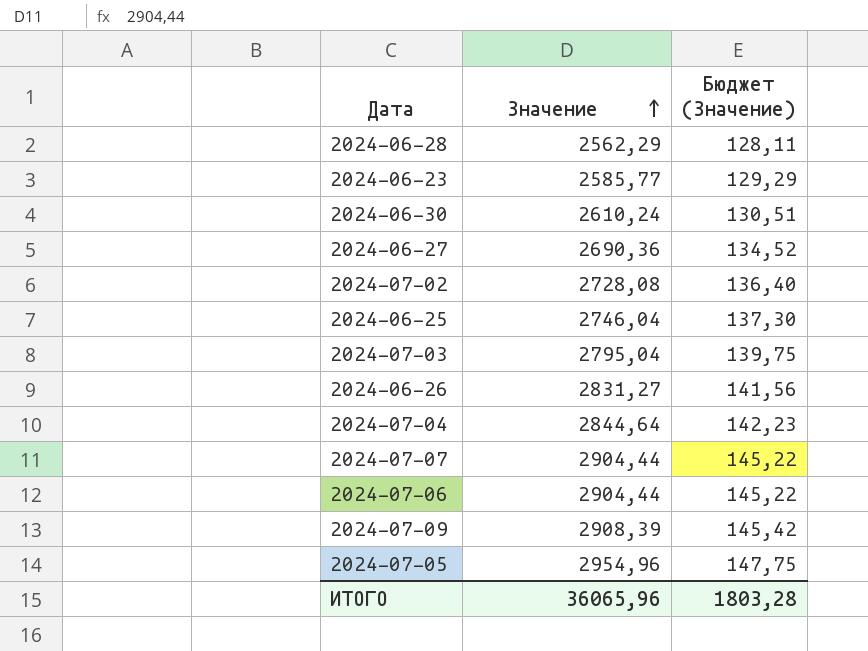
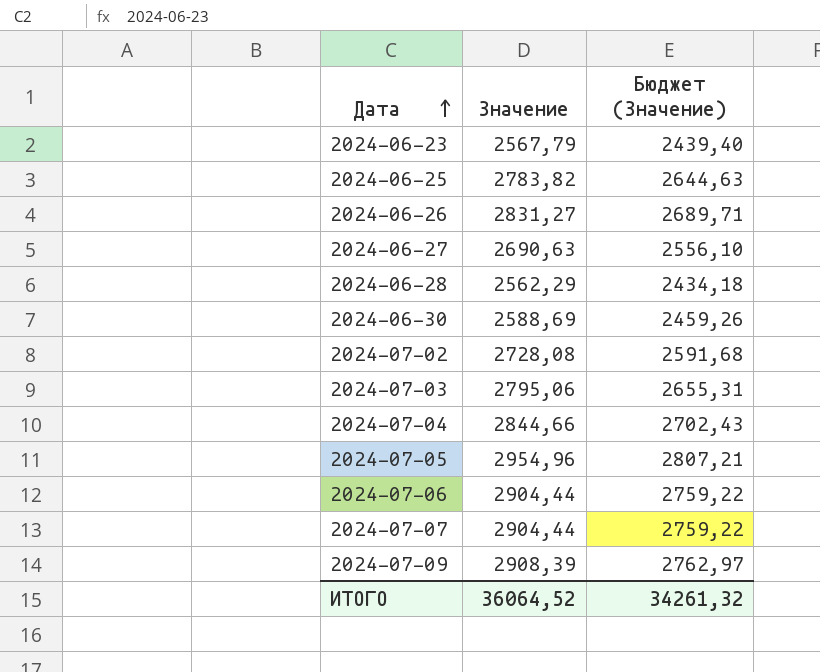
row order: Значение ascending -> Дата ascending
column Бюджет (Значение) | formula: [Значение] * 0,05 -> [Значение] * 0,95
2024-06-23 | Значение: 2585,77 -> 2567,79
2024-06-25 | Значение: 2746,04 -> 2783,82
2024-06-27 | Значение: 2690,36 -> 2690,63
2024-06-30 | Значение: 2610,24 -> 2588,69
2024-07-03 | Значение: 2795,04 -> 2795,06
2024-07-04 | Значение: 2844,64 -> 2844,66
ИТОГО | Значение: 36065,96 -> 36064,52
ИТОГО | Бюджет (Значение): 1803,28 -> 34261,32

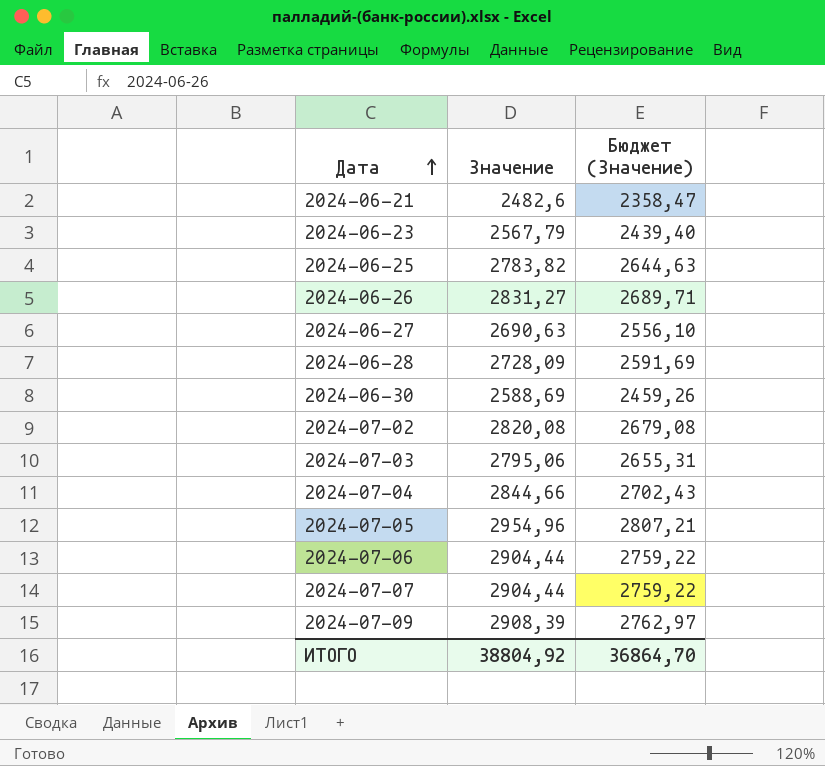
row 2024-06-21: none -> 2482,6 | 2358,47
2024-06-28 | Значение: 2562,29 -> 2728,09
2024-06-28 | Бюджет (Значение): 2434,18 -> 2591,69
2024-07-02 | Значение: 2728,08 -> 2820,08
2024-07-02 | Бюджет (Значение): 2591,68 -> 2679,08
ИТОГО | Значение: 36064,52 -> 38804,92
ИТОГО | Бюджет (Значение): 34261,32 -> 36864,70

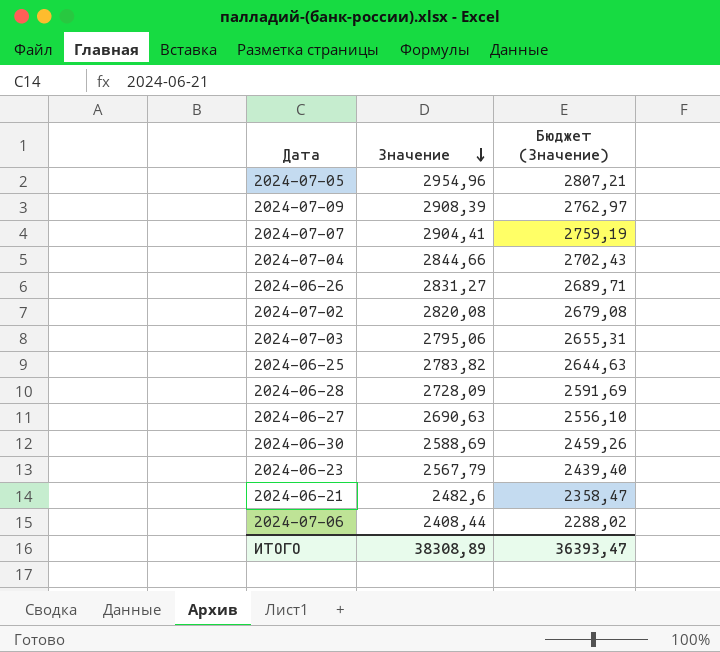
row order: Дата ascending -> Значение descending
2024-07-07 | Значение: 2904,44 -> 2904,41
2024-07-07 | Бюджет (Значение): 2759,22 -> 2759,19
2024-07-06 | Значение: 2904,44 -> 2408,44
2024-07-06 | Бюджет (Значение): 2759,22 -> 2288,02
ИТОГО | Значение: 38804,92 -> 38308,89
ИТОГО | Бюджет (Значение): 36864,70 -> 36393,47

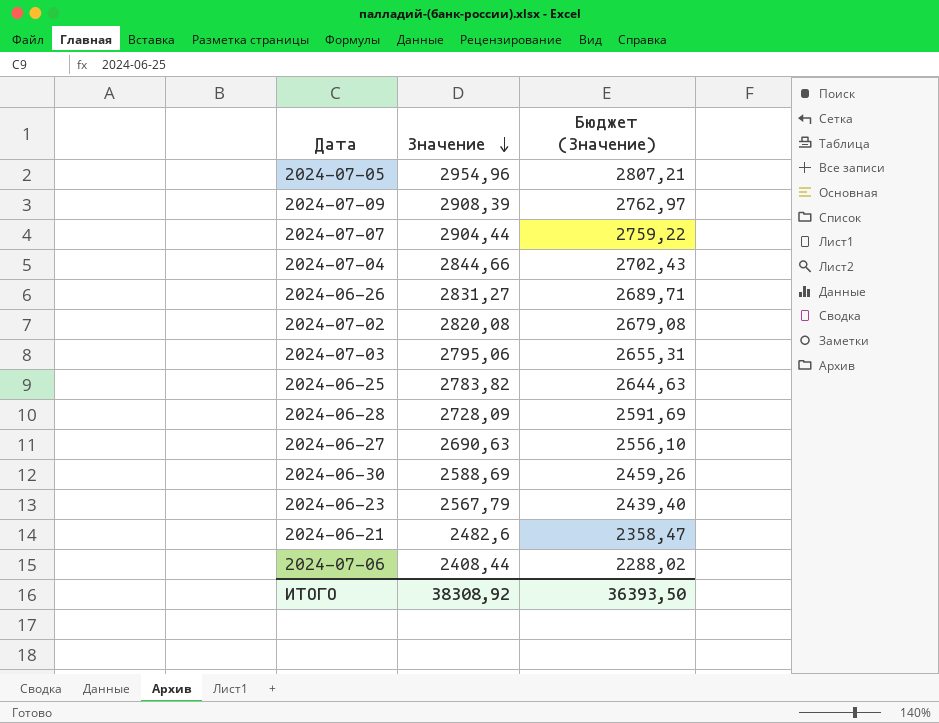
2024-07-07 | Значение: 2904,41 -> 2904,44
2024-07-07 | Бюджет (Значение): 2759,19 -> 2759,22
ИТОГО | Значение: 38308,89 -> 38308,92
ИТОГО | Бюджет (Значение): 36393,47 -> 36393,50

